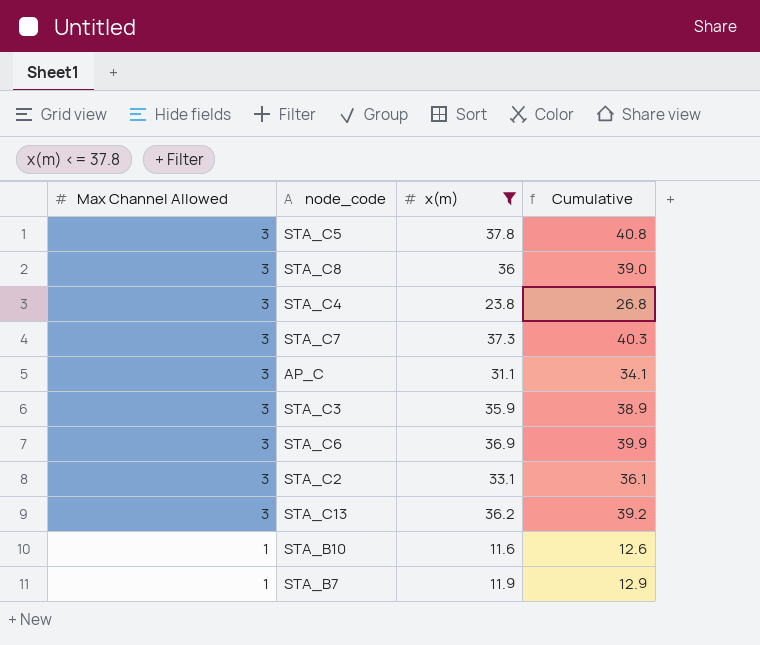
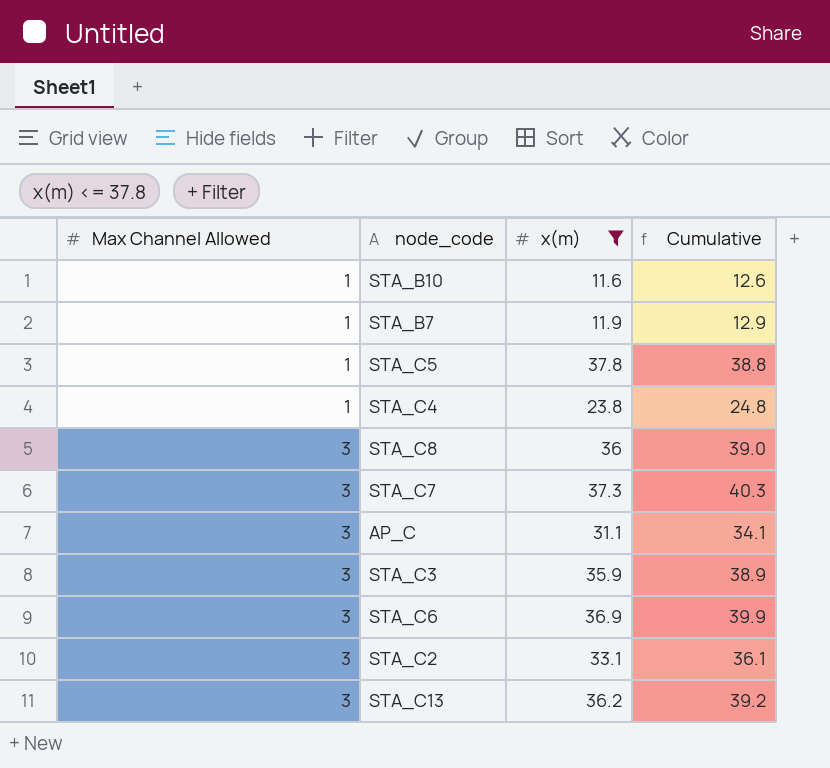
row order: Max Channel Allowed descending -> Max Channel Allowed ascending
STA_C5 | Max Channel Allowed: 3 -> 1
STA_C5 | Cumulative: 40.8 -> 38.8
STA_C4 | Max Channel Allowed: 3 -> 1
STA_C4 | Cumulative: 26.8 -> 24.8

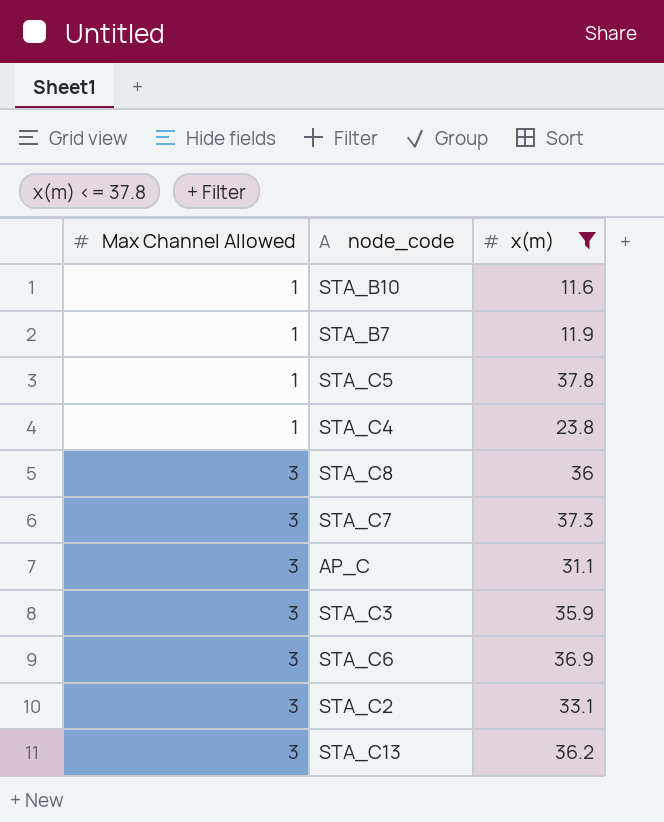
column Cumulative | formula: [Max Channel Allowed] + [x(m)] -> none

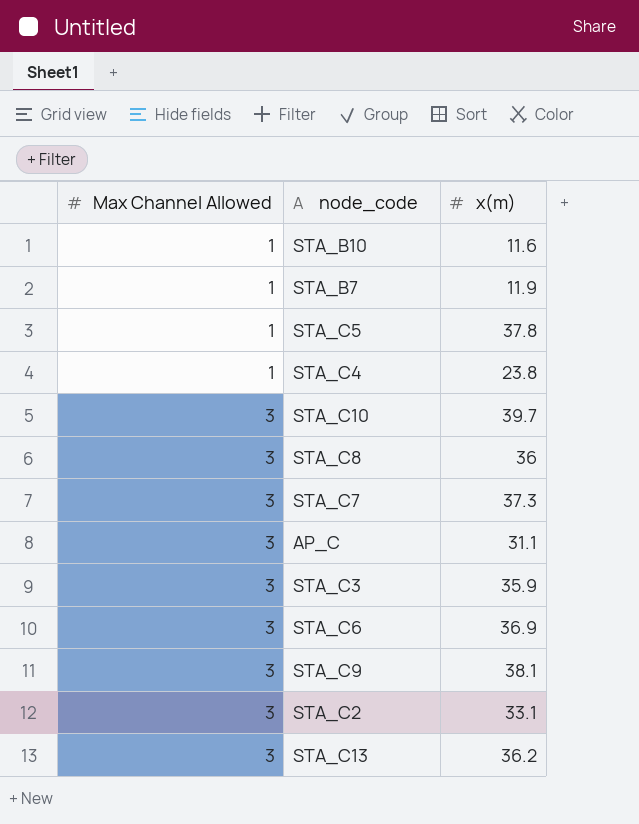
filter: x(m) <= 37.8 -> none

